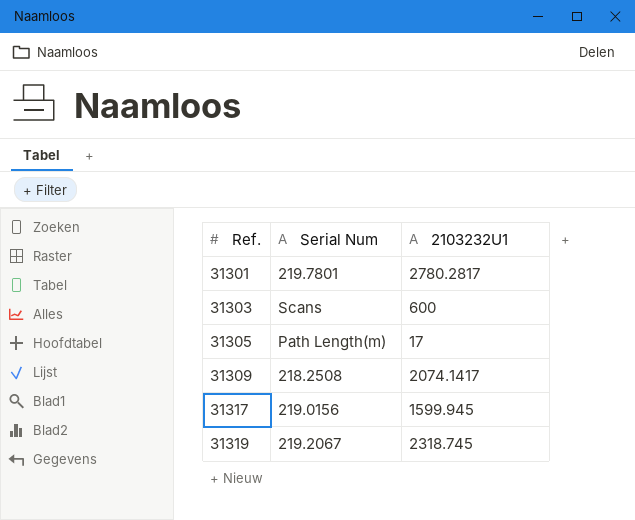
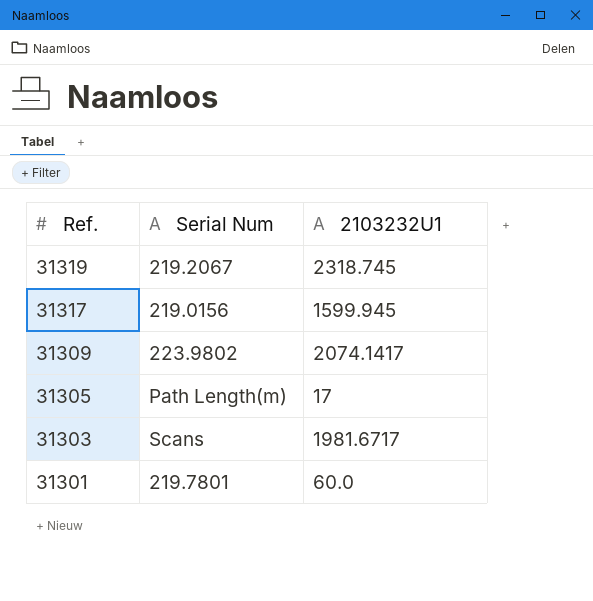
row order: Ref. ascending -> Ref. descending
31309 | Serial Num: 218.2508 -> 223.9802
31303 | 2103232U1: 600 -> 1981.6717
31301 | 2103232U1: 2780.2817 -> 60.0

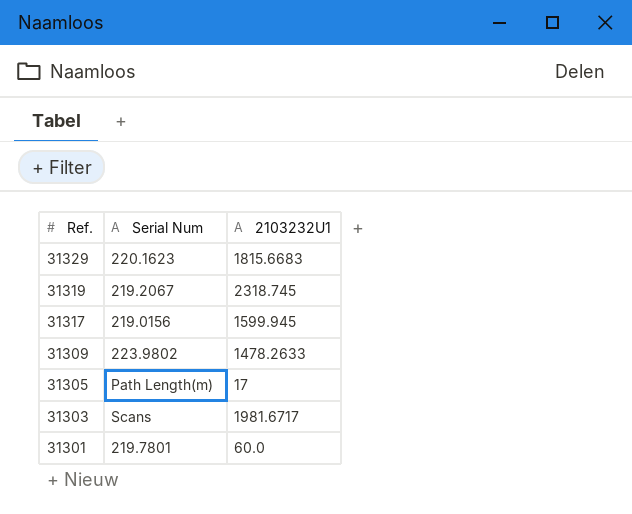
row 31329: none -> 220.1623 | 1815.6683
31309 | 2103232U1: 2074.1417 -> 1478.2633

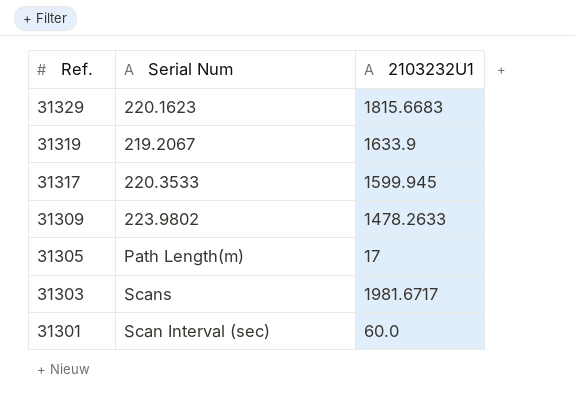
31319 | 2103232U1: 2318.745 -> 1633.9
31317 | Serial Num: 219.0156 -> 220.3533
31301 | Serial Num: 219.7801 -> Scan Interval (sec)

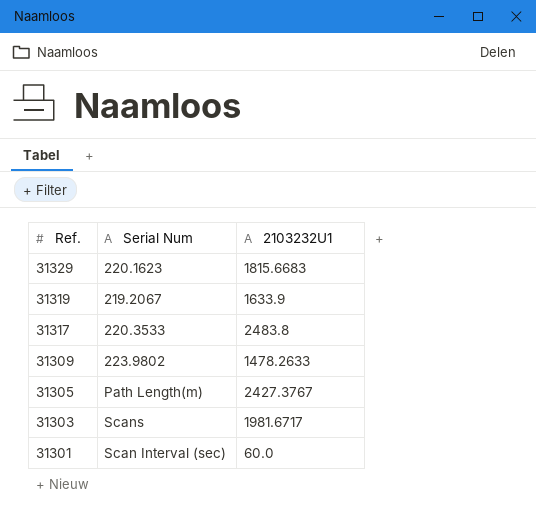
31317 | 2103232U1: 1599.945 -> 2483.8
31305 | 2103232U1: 17 -> 2427.3767

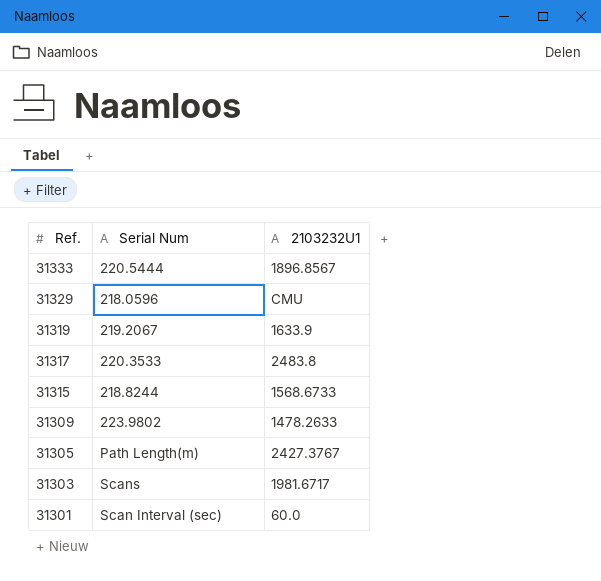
row 31333: none -> 220.5444 | 1896.8567
31329 | Serial Num: 220.1623 -> 218.0596
31329 | 2103232U1: 1815.6683 -> CMU
row 31315: none -> 218.8244 | 1568.6733

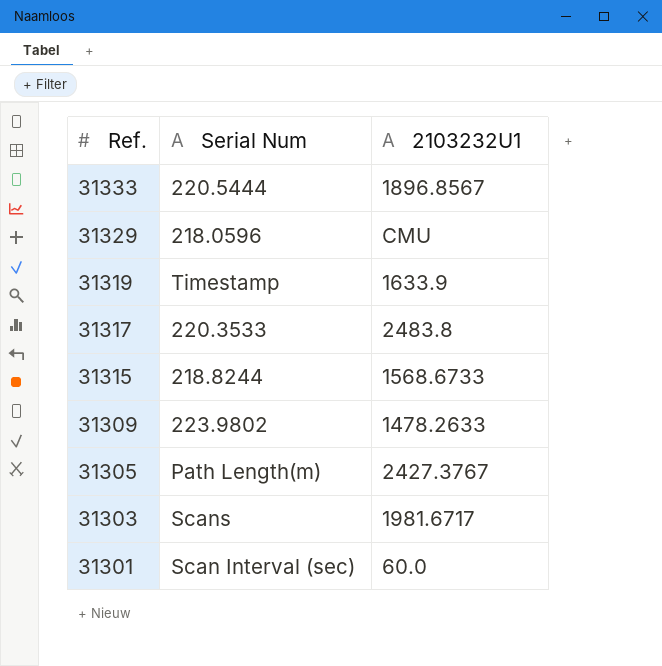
31319 | Serial Num: 219.2067 -> Timestamp

